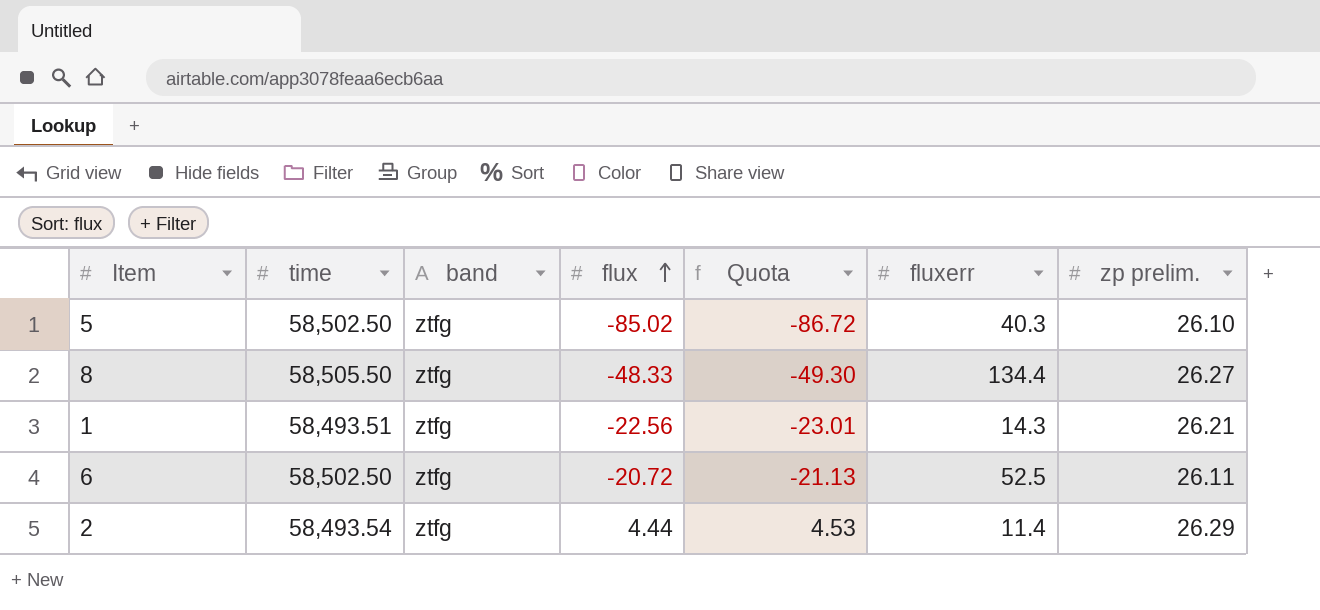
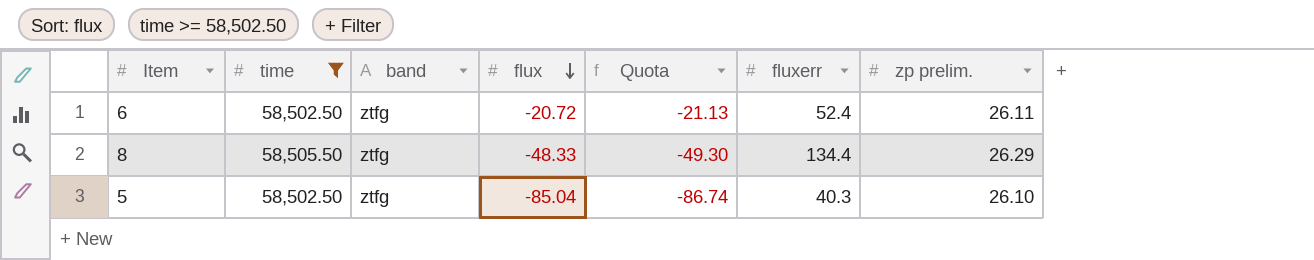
filter: none -> time >= 58,502.50
row order: flux ascending -> flux descending
6 | fluxerr: 52.5 -> 52.4
8 | zp prelim.: 26.27 -> 26.29
5 | flux: -85.02 -> -85.04
5 | Quota: -86.72 -> -86.74

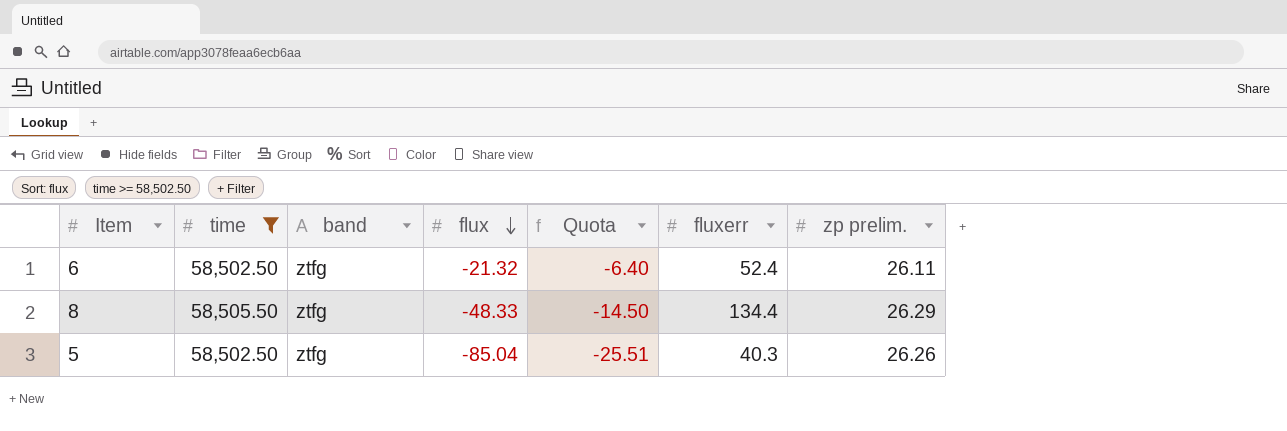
column Quota | formula: [flux] * 1.02 -> [flux] * 0.3
6 | flux: -20.72 -> -21.32
5 | zp prelim.: 26.10 -> 26.26

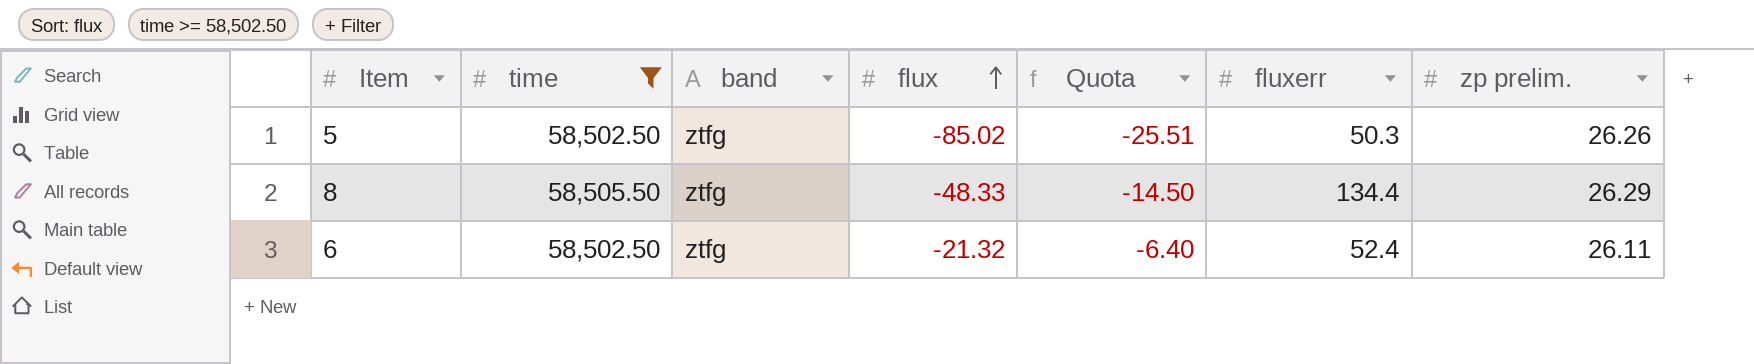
row order: flux descending -> flux ascending
5 | flux: -85.04 -> -85.02
5 | fluxerr: 40.3 -> 50.3

